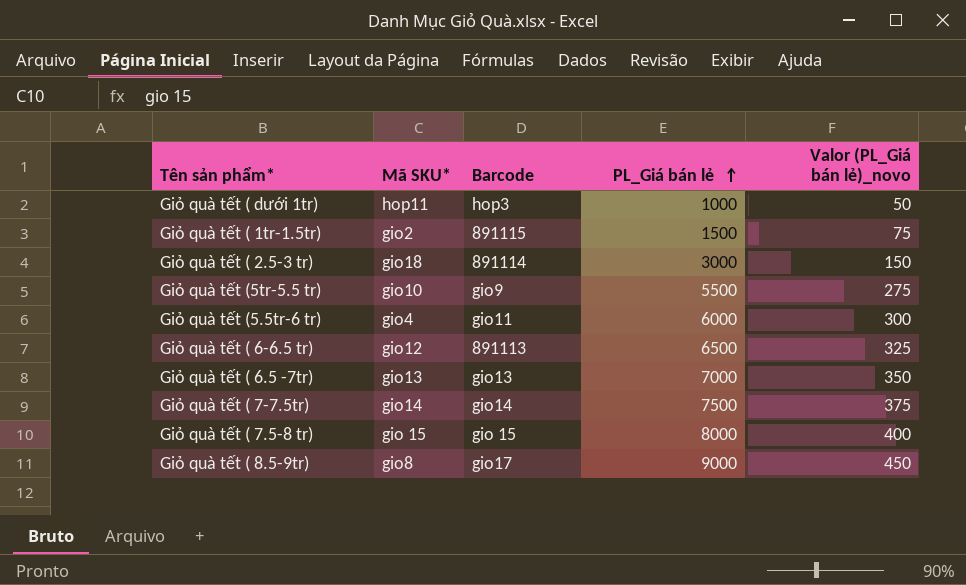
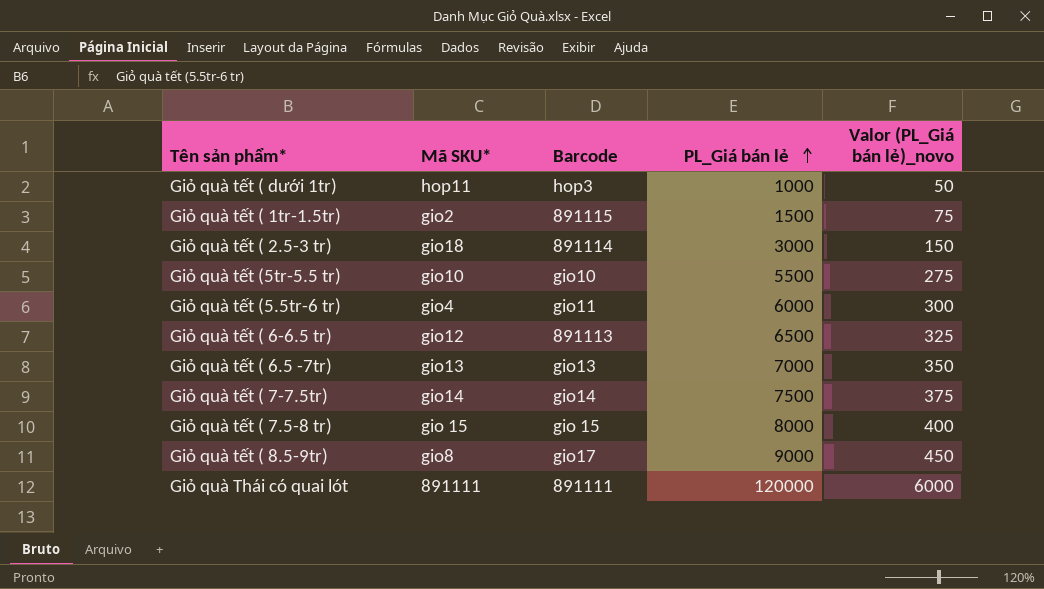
Giỏ quà tết (5tr-5.5 tr) | Barcode: gio9 -> gio10
row Giỏ quà Thái có quai lót: none -> 891111 | 891111 | 120000 | 6000

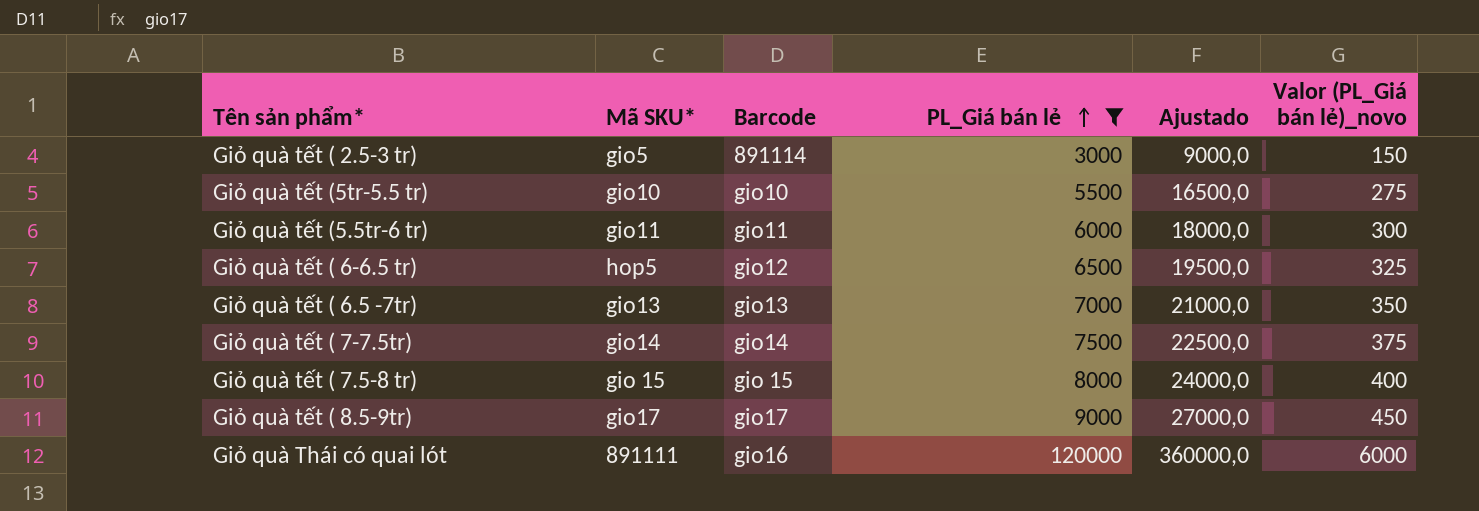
filter: none -> PL_Giá bán lẻ >= 3000
column Ajustado | formula: none -> [PL_Giá bán lẻ] * 3
Giỏ quà tết ( 2.5-3 tr) | Mã SKU*: gio18 -> gio5
Giỏ quà tết (5.5tr-6 tr) | Mã SKU*: gio4 -> gio11
Giỏ quà tết ( 6-6.5 tr) | Mã SKU*: gio12 -> hop5
Giỏ quà tết ( 6-6.5 tr) | Barcode: 891113 -> gio12
Giỏ quà tết ( 8.5-9tr) | Mã SKU*: gio8 -> gio17
Giỏ quà Thái có quai lót | Barcode: 891111 -> gio16

